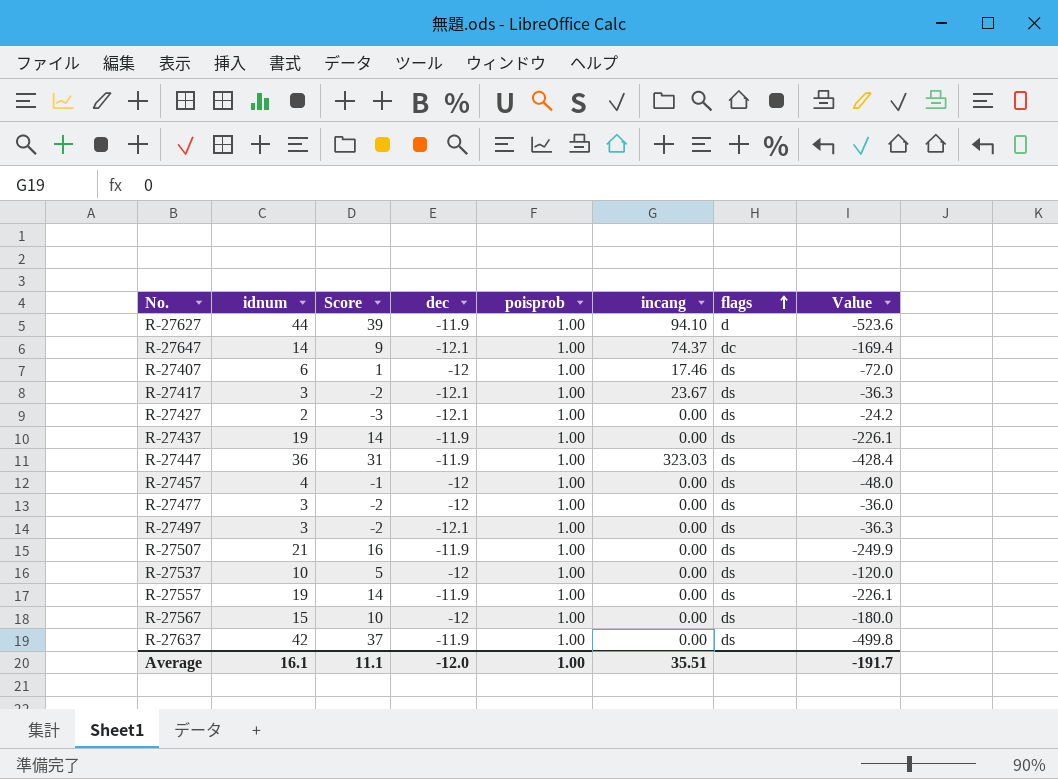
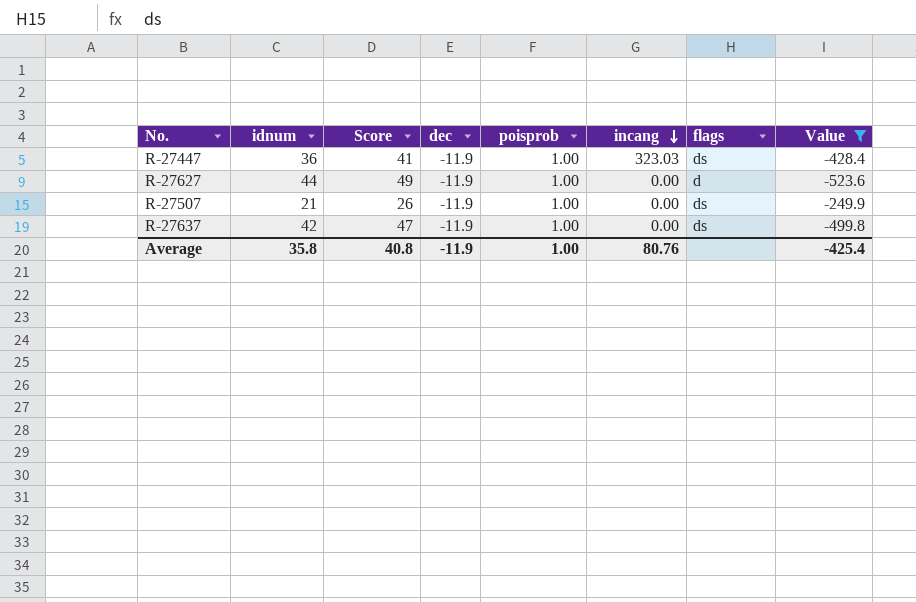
filter: none -> Value <= -249.9
row order: flags ascending -> incang descending
column Score | formula: [idnum] - 5 -> [idnum] + 5
R-27627 | incang: 94.10 -> 0.00
Average | idnum: 16.1 -> 35.8
Average | Score: 11.1 -> 40.8
Average | dec: -12.0 -> -11.9
Average | incang: 35.51 -> 80.76
Average | Value: -191.7 -> -425.4

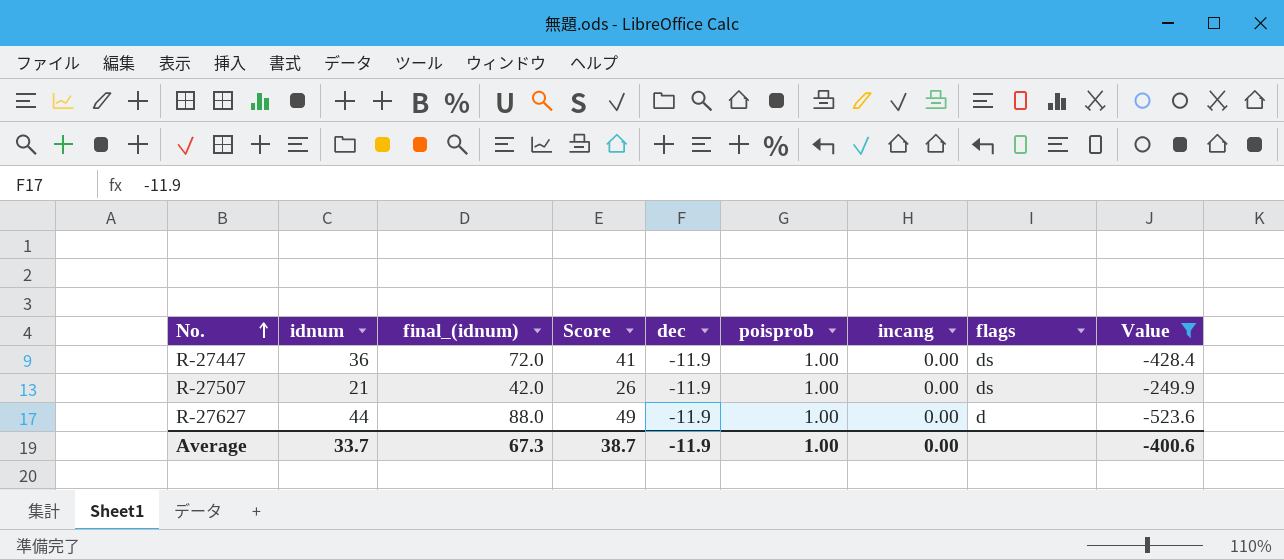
row order: incang descending -> No. ascending
column final_(idnum) | formula: none -> [idnum] * 2
row R-27637: 42 | 47 | -11.9 | 1.00 | 0.00 | ds | -499.8 -> none
R-27447 | incang: 323.03 -> 0.00
Average | idnum: 35.8 -> 33.7
Average | Score: 40.8 -> 38.7
Average | incang: 80.76 -> 0.00
Average | Value: -425.4 -> -400.6

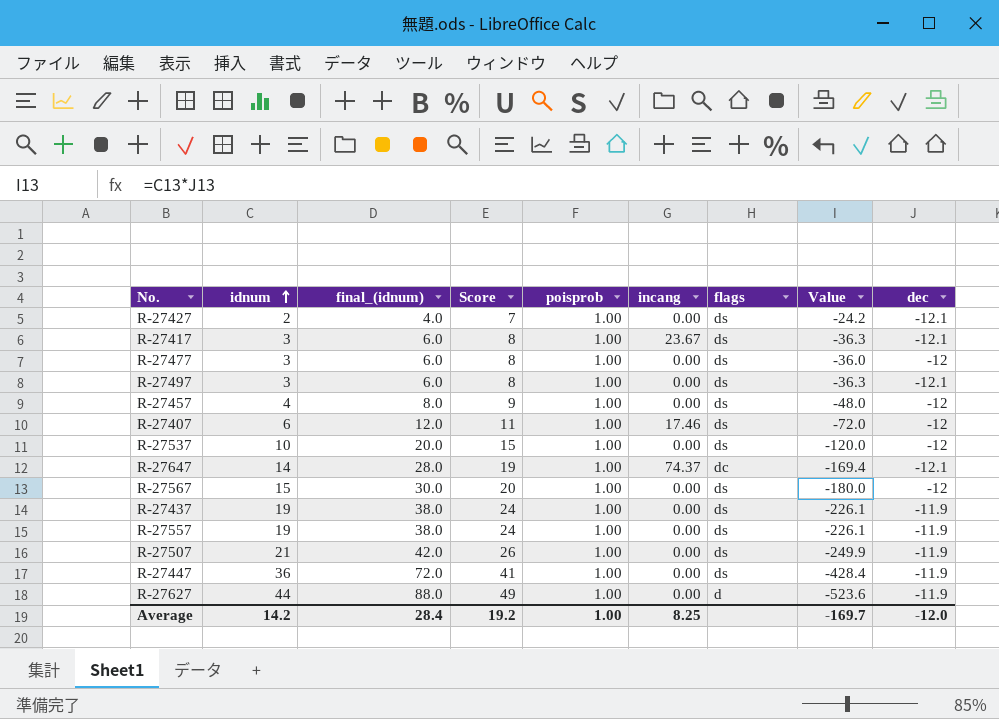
filter: Value <= -249.9 -> none
row order: No. ascending -> idnum ascending
column dec | position: 5 -> 9
Average | idnum: 33.7 -> 14.2
Average | final_(idnum): 67.3 -> 28.4
Average | Score: 38.7 -> 19.2
Average | incang: 0.00 -> 8.25
Average | Value: -400.6 -> -169.7
Average | dec: -11.9 -> -12.0

